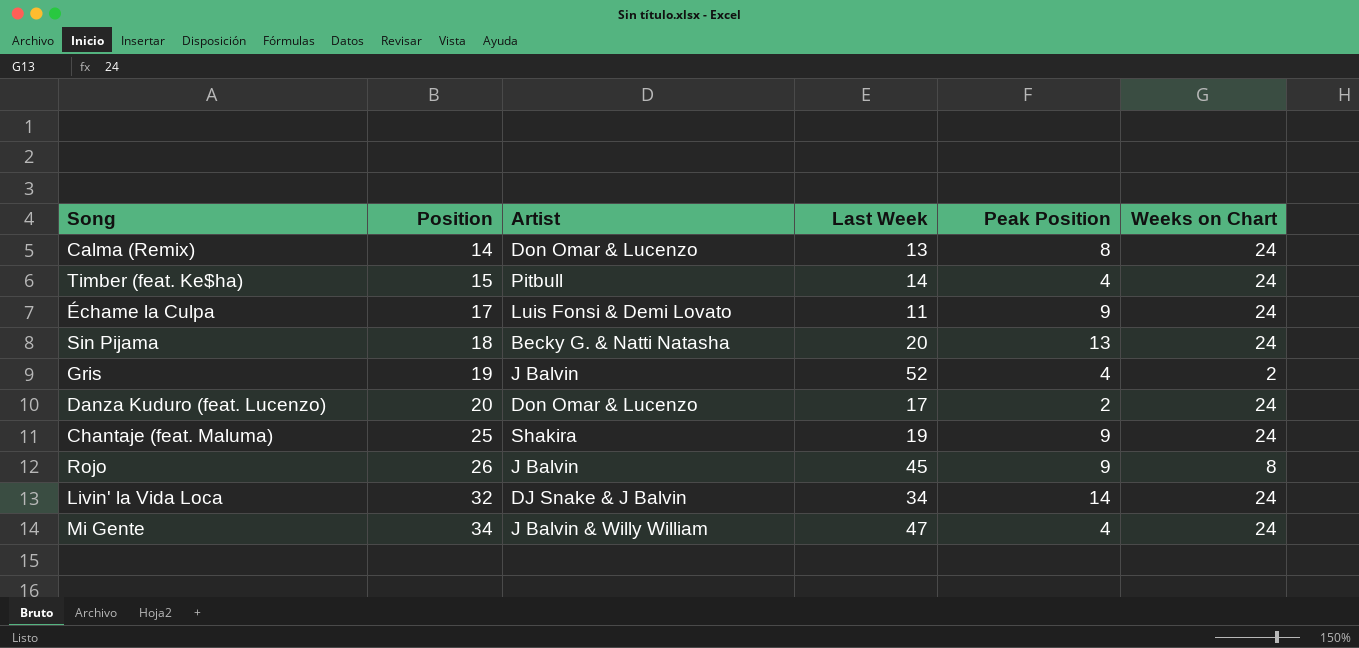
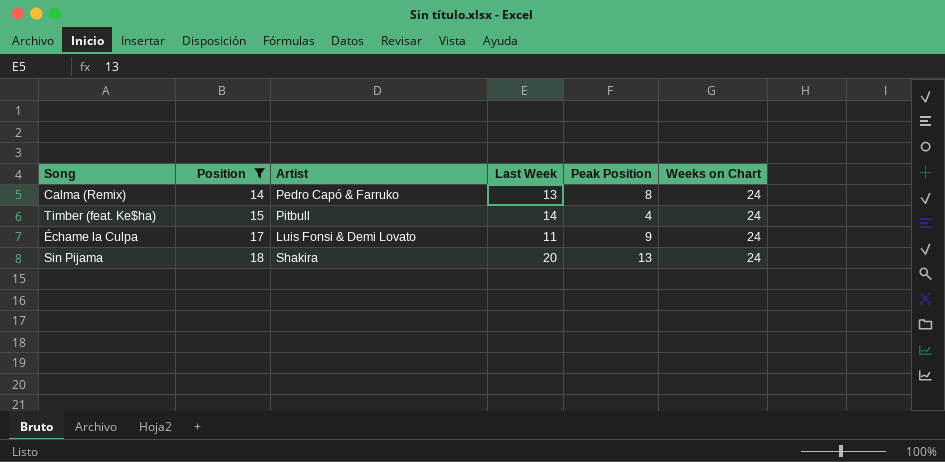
filter: none -> Position <= 18
Calma (Remix) | Artist: Don Omar & Lucenzo -> Pedro Capó & Farruko
Sin Pijama | Artist: Becky G. & Natti Natasha -> Shakira

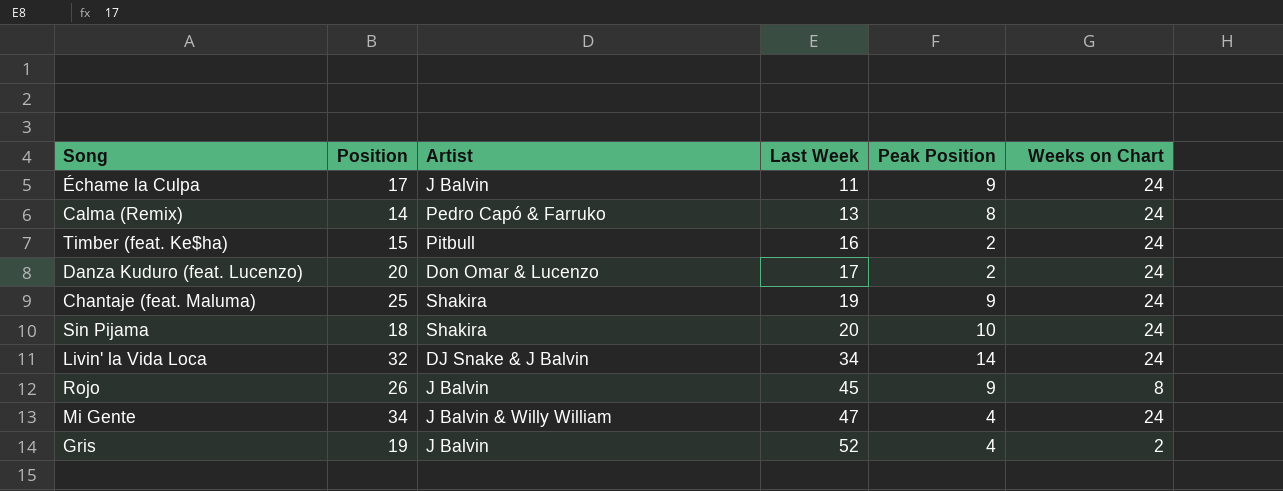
filter: Position <= 18 -> none
row order: Position ascending -> Last Week ascending
Échame la Culpa | Artist: Luis Fonsi & Demi Lovato -> J Balvin
Timber (feat. Ke$ha) | Last Week: 14 -> 16
Timber (feat. Ke$ha) | Peak Position: 4 -> 2
Sin Pijama | Peak Position: 13 -> 10

